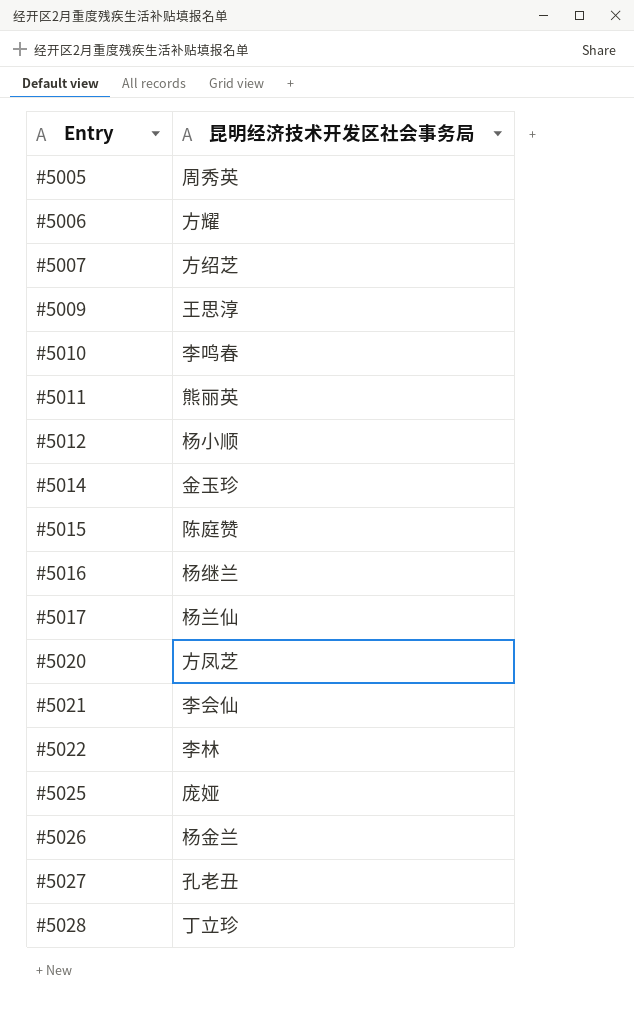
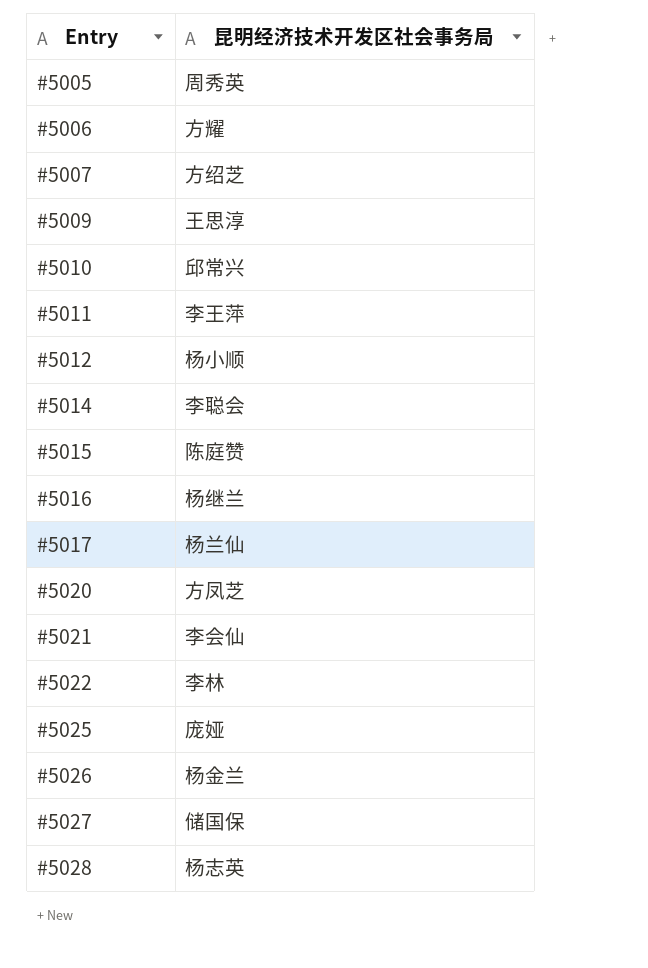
#5010 | 昆明经济技术开发区社会事务局: 李鸣春 -> 邱常兴
#5011 | 昆明经济技术开发区社会事务局: 熊丽英 -> 李王萍
#5014 | 昆明经济技术开发区社会事务局: 金玉珍 -> 李聪会
#5027 | 昆明经济技术开发区社会事务局: 孔老丑 -> 储国保
#5028 | 昆明经济技术开发区社会事务局: 丁立珍 -> 杨志英

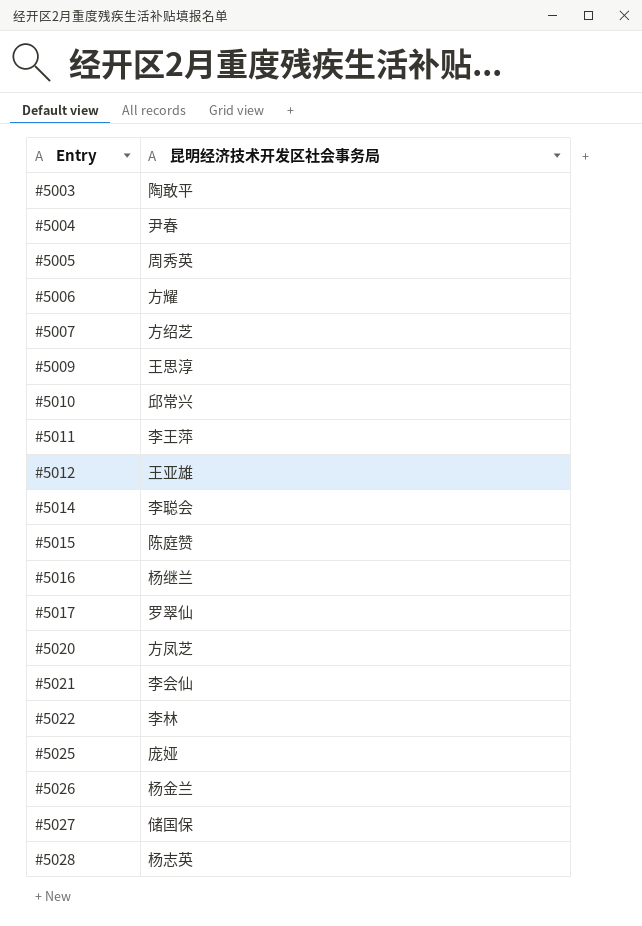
row #5003: none -> 陶敢平
row #5004: none -> 尹春
#5012 | 昆明经济技术开发区社会事务局: 杨小顺 -> 王亚雄
#5017 | 昆明经济技术开发区社会事务局: 杨兰仙 -> 罗翠仙

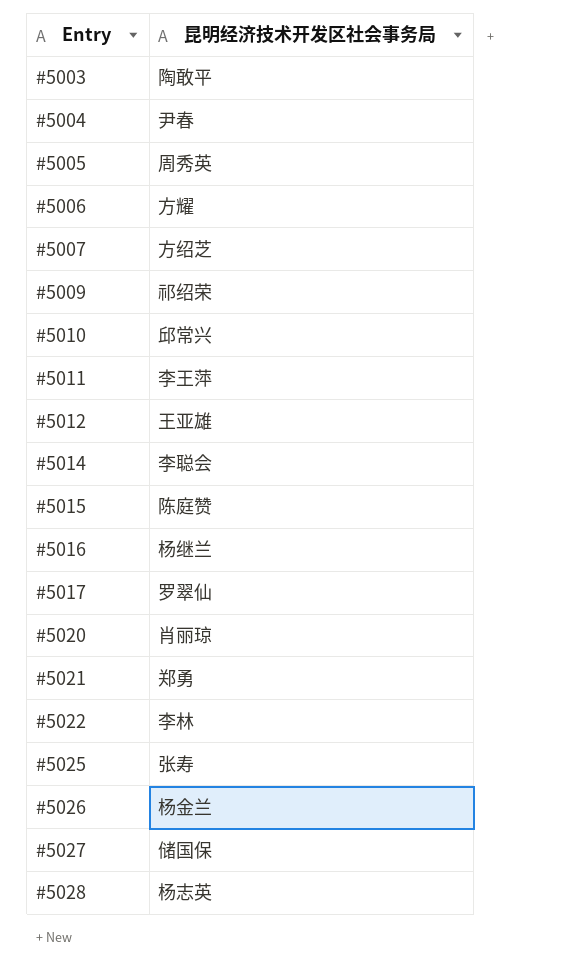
#5009 | 昆明经济技术开发区社会事务局: 王思淳 -> 祁绍荣
#5020 | 昆明经济技术开发区社会事务局: 方凤芝 -> 肖丽琼
#5021 | 昆明经济技术开发区社会事务局: 李会仙 -> 郑勇
#5025 | 昆明经济技术开发区社会事务局: 庞娅 -> 张寿

